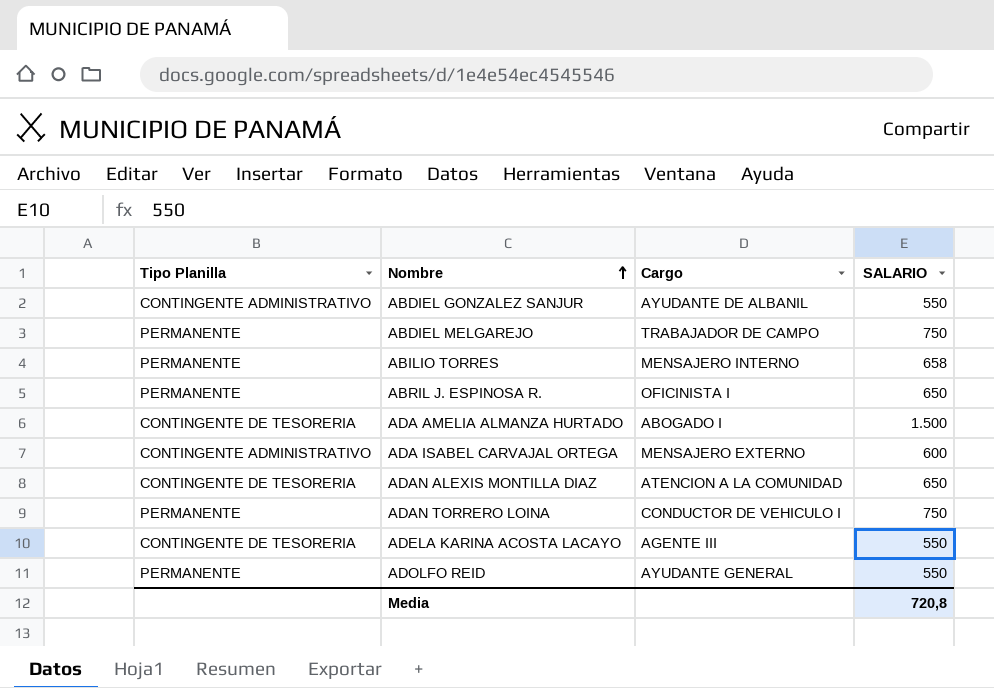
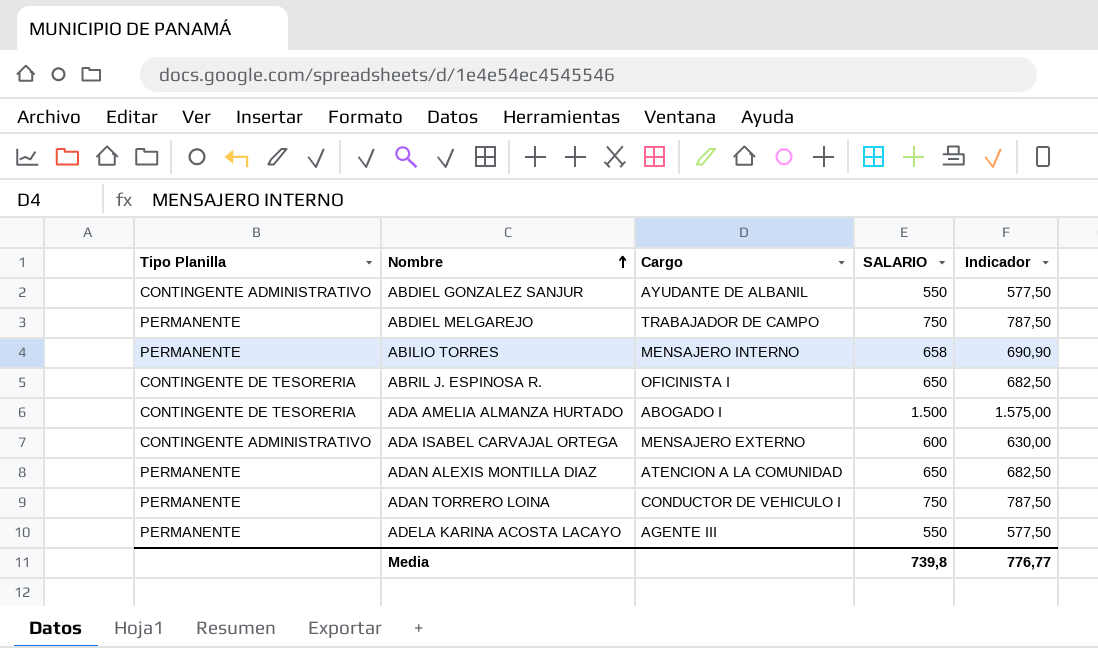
column Indicador | formula: none -> [SALARIO] * 1,05
row ADOLFO REID: PERMANENTE | AYUDANTE GENERAL | 550 -> none
ABRIL J. ESPINOSA R. | Tipo Planilla: PERMANENTE -> CONTINGENTE DE TESORERIA
ADAN ALEXIS MONTILLA DIAZ | Tipo Planilla: CONTINGENTE DE TESORERIA -> PERMANENTE
ADELA KARINA ACOSTA LACAYO | Tipo Planilla: CONTINGENTE DE TESORERIA -> PERMANENTE
Media | SALARIO: 720,8 -> 739,8

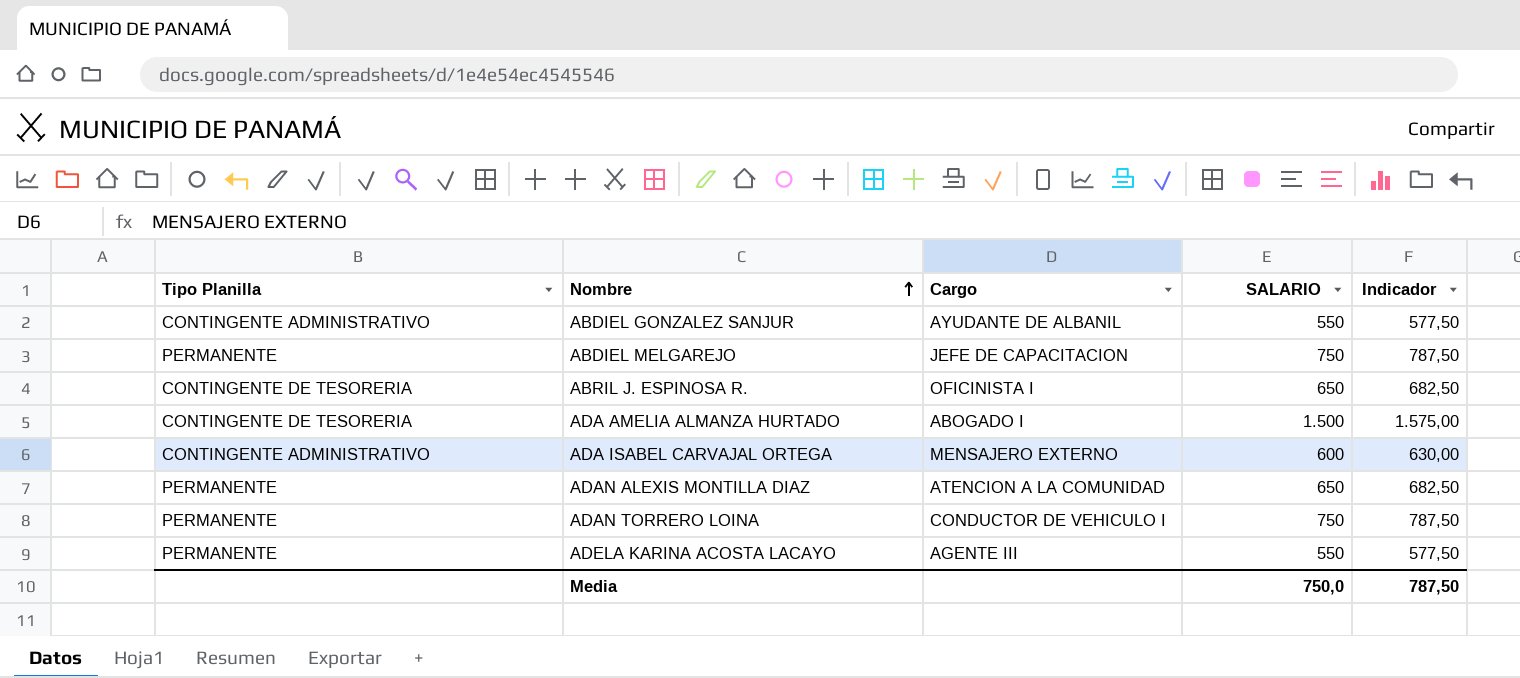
row ABILIO TORRES: PERMANENTE | MENSAJERO INTERNO | 658 | 690,90 -> none
ABDIEL MELGAREJO | Cargo: TRABAJADOR DE CAMPO -> JEFE DE CAPACITACION
Media | SALARIO: 739,8 -> 750,0
Media | Indicador: 776,77 -> 787,50

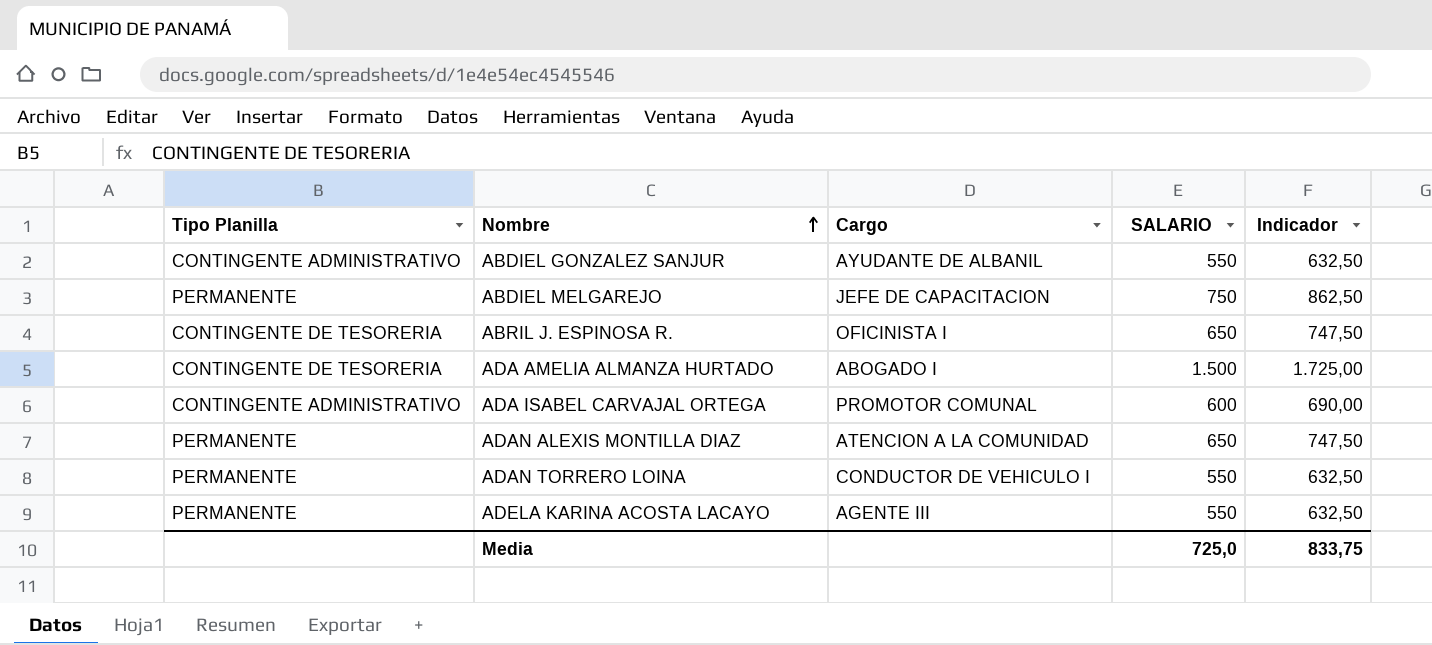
column Indicador | formula: [SALARIO] * 1,05 -> [SALARIO] * 1,15
ADA ISABEL CARVAJAL ORTEGA | Cargo: MENSAJERO EXTERNO -> PROMOTOR COMUNAL
ADAN TORRERO LOINA | SALARIO: 750 -> 550
Media | SALARIO: 750,0 -> 725,0
Media | Indicador: 787,50 -> 833,75

